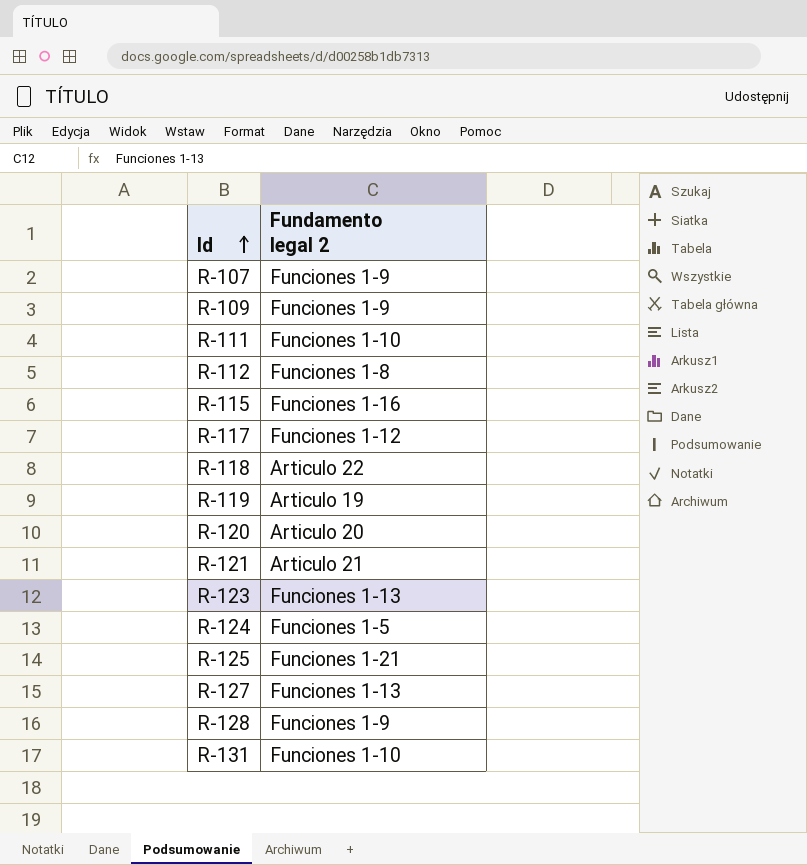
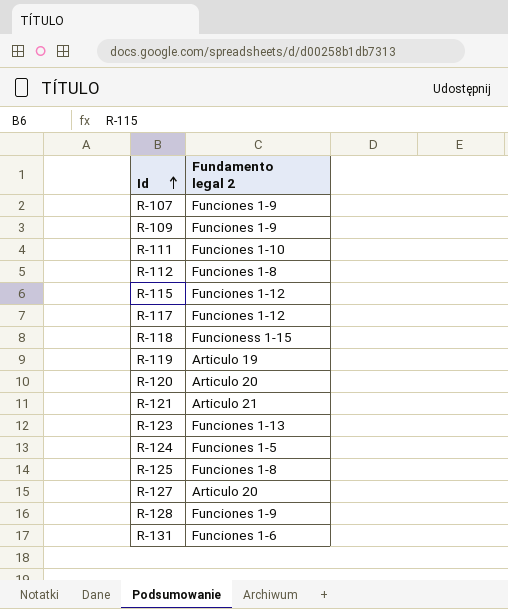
R-115 | Fundamento legal 2: Funciones 1-16 -> Funciones 1-12
R-118 | Fundamento legal 2: Articulo 22 -> Funcioness 1-15
R-125 | Fundamento legal 2: Funciones 1-21 -> Funciones 1-8
R-127 | Fundamento legal 2: Funciones 1-13 -> Articulo 20
R-131 | Fundamento legal 2: Funciones 1-10 -> Funciones 1-6

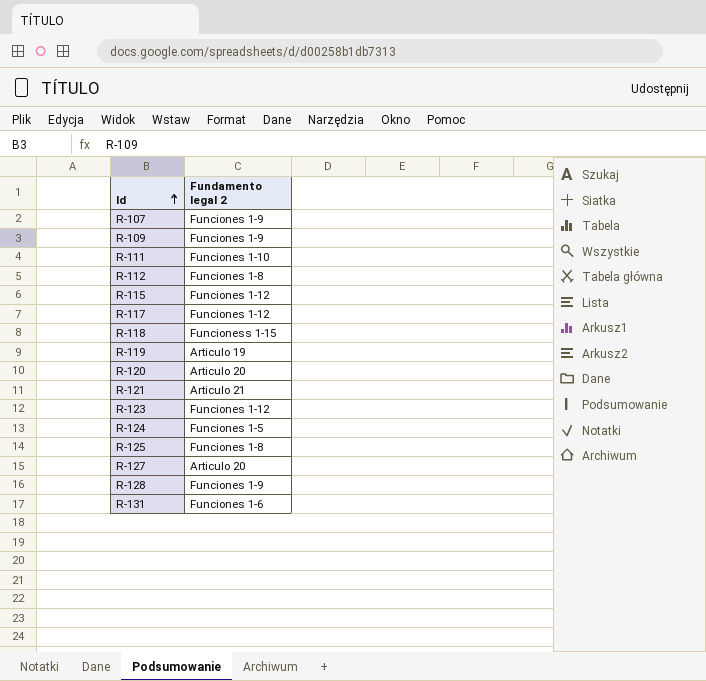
R-123 | Fundamento legal 2: Funciones 1-13 -> Funciones 1-12

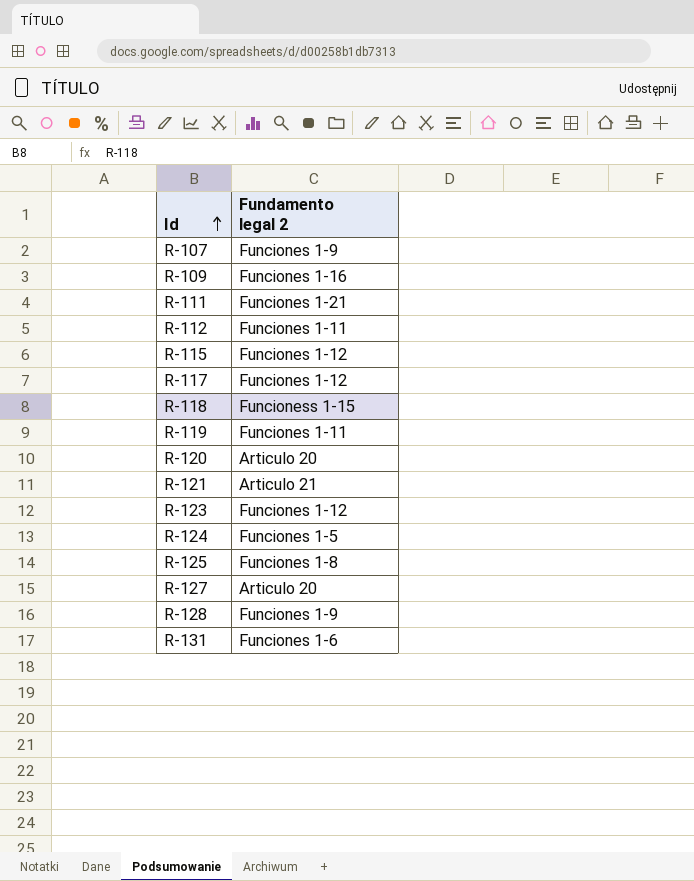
R-109 | Fundamento legal 2: Funciones 1-9 -> Funciones 1-16
R-111 | Fundamento legal 2: Funciones 1-10 -> Funciones 1-21
R-112 | Fundamento legal 2: Funciones 1-8 -> Funciones 1-11
R-119 | Fundamento legal 2: Articulo 19 -> Funciones 1-11

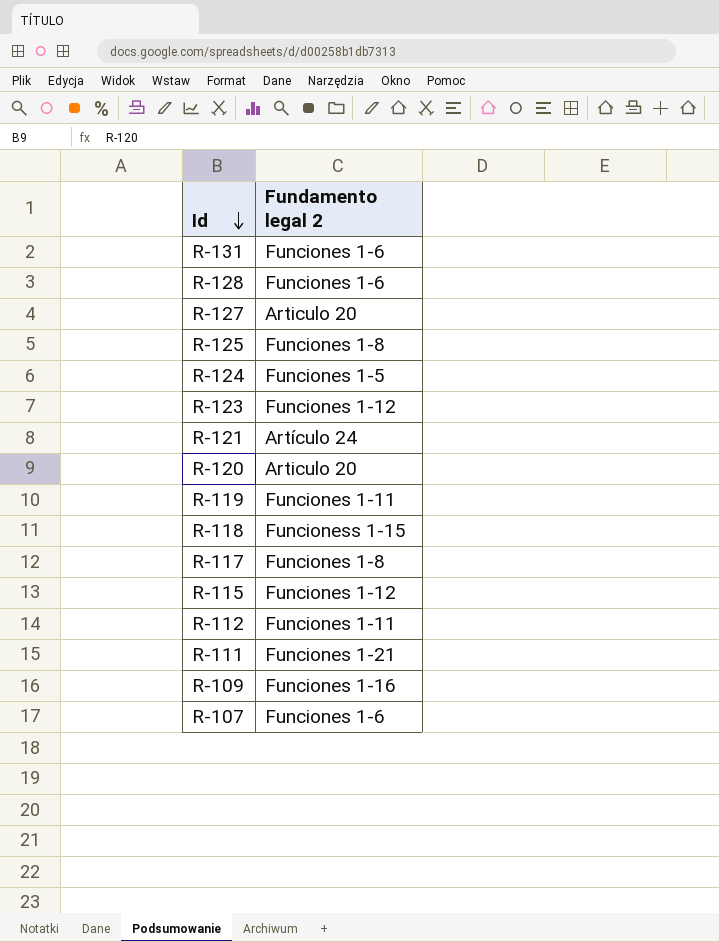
row order: Id ascending -> Id descending
R-128 | Fundamento legal 2: Funciones 1-9 -> Funciones 1-6
R-121 | Fundamento legal 2: Articulo 21 -> Artículo 24
R-117 | Fundamento legal 2: Funciones 1-12 -> Funciones 1-8
R-107 | Fundamento legal 2: Funciones 1-9 -> Funciones 1-6

